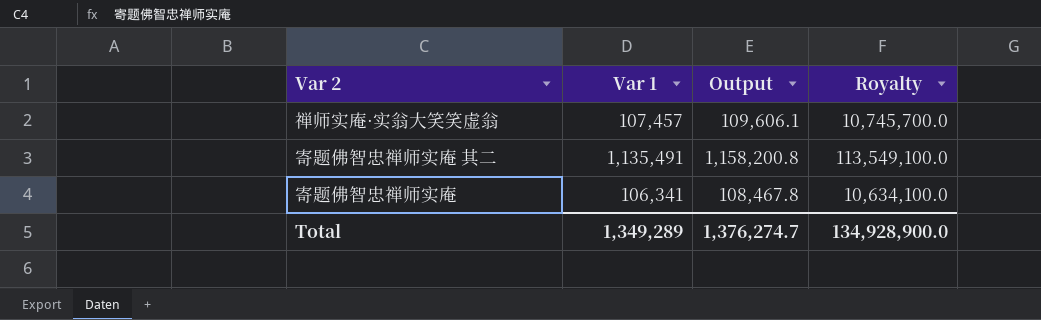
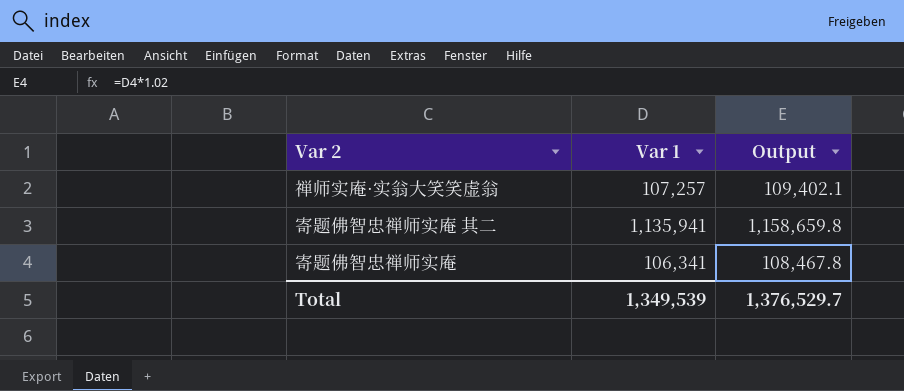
column Royalty | formula: [Var 1] * 100 -> none
禅师实庵·实翁大笑笑虚翁 | Var 1: 107,457 -> 107,257
禅师实庵·实翁大笑笑虚翁 | Output: 109,606.1 -> 109,402.1
寄题佛智忠禅师实庵 其二 | Var 1: 1,135,491 -> 1,135,941
寄题佛智忠禅师实庵 其二 | Output: 1,158,200.8 -> 1,158,659.8
Total | Var 1: 1,349,289 -> 1,349,539
Total | Output: 1,376,274.7 -> 1,376,529.7

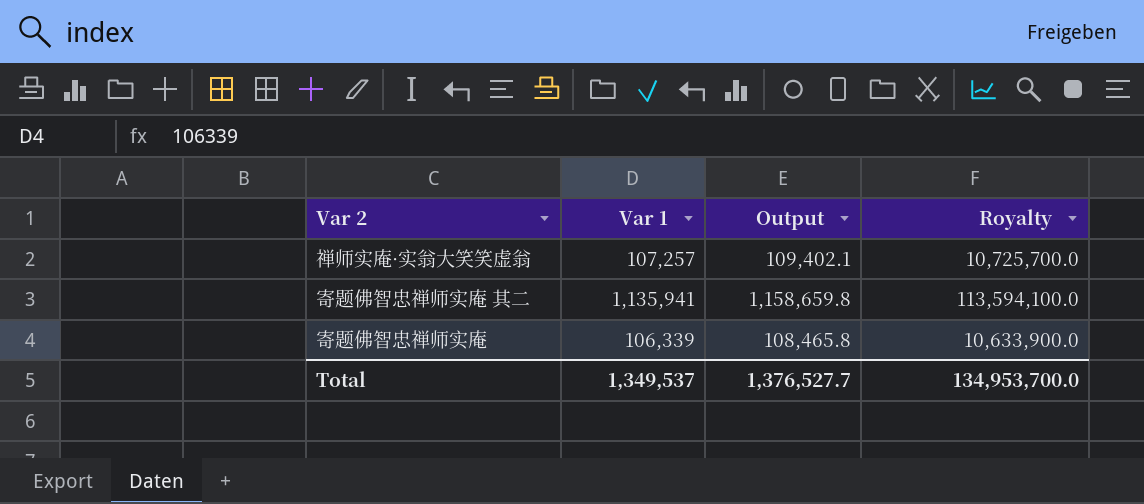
column Royalty | formula: none -> [Var 1] * 100
寄题佛智忠禅师实庵 | Var 1: 106,341 -> 106,339
寄题佛智忠禅师实庵 | Output: 108,467.8 -> 108,465.8
Total | Var 1: 1,349,539 -> 1,349,537
Total | Output: 1,376,529.7 -> 1,376,527.7

